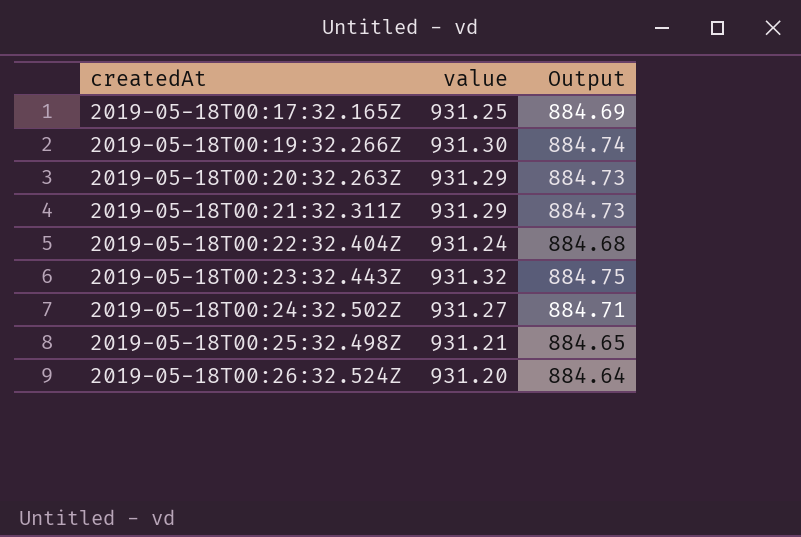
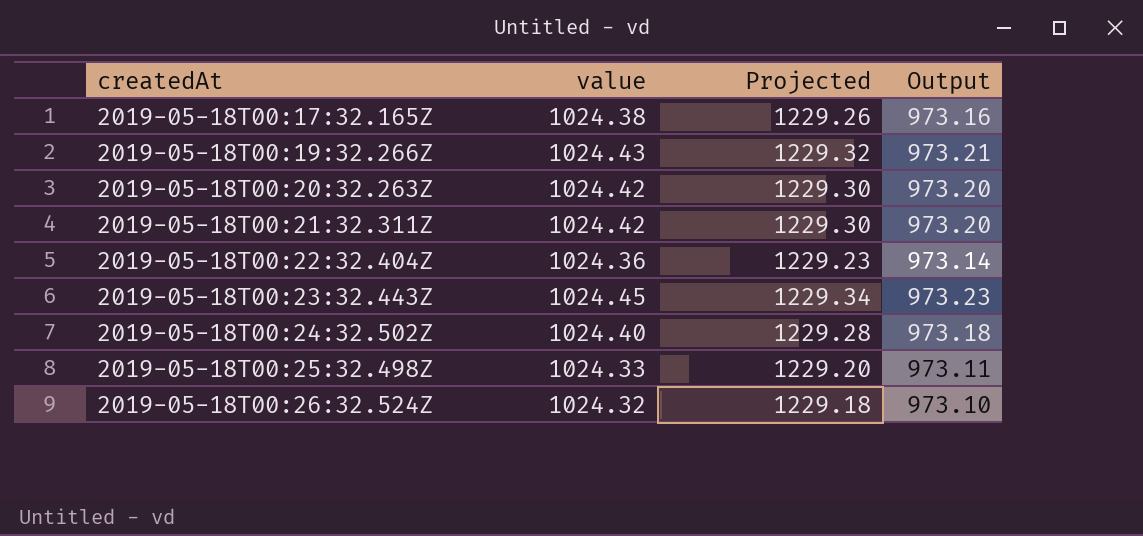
column Projected | formula: none -> [value] * 1.2
2019-05-18T00:17:32.165Z | value: 931.25 -> 1024.38
2019-05-18T00:17:32.165Z | Output: 884.69 -> 973.16
2019-05-18T00:19:32.266Z | value: 931.30 -> 1024.43
2019-05-18T00:19:32.266Z | Output: 884.74 -> 973.21
2019-05-18T00:20:32.263Z | value: 931.29 -> 1024.42
2019-05-18T00:20:32.263Z | Output: 884.73 -> 973.20
2019-05-18T00:21:32.311Z | value: 931.29 -> 1024.42
2019-05-18T00:21:32.311Z | Output: 884.73 -> 973.20
2019-05-18T00:22:32.404Z | value: 931.24 -> 1024.36
2019-05-18T00:22:32.404Z | Output: 884.68 -> 973.14
2019-05-18T00:23:32.443Z | value: 931.32 -> 1024.45
2019-05-18T00:23:32.443Z | Output: 884.75 -> 973.23
2019-05-18T00:24:32.502Z | value: 931.27 -> 1024.40
2019-05-18T00:24:32.502Z | Output: 884.71 -> 973.18
2019-05-18T00:25:32.498Z | value: 931.21 -> 1024.33
2019-05-18T00:25:32.498Z | Output: 884.65 -> 973.11
2019-05-18T00:26:32.524Z | value: 931.20 -> 1024.32
2019-05-18T00:26:32.524Z | Output: 884.64 -> 973.10

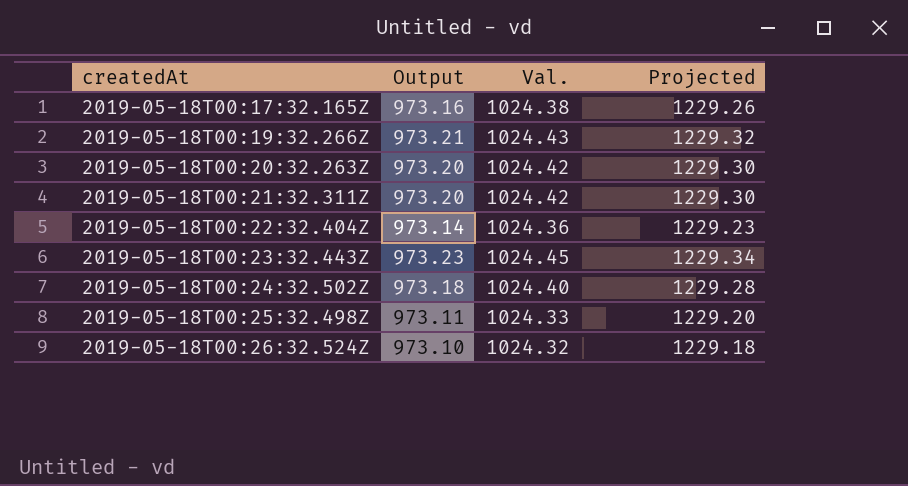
column Output | position: 4 -> 2
column name: value -> Val.

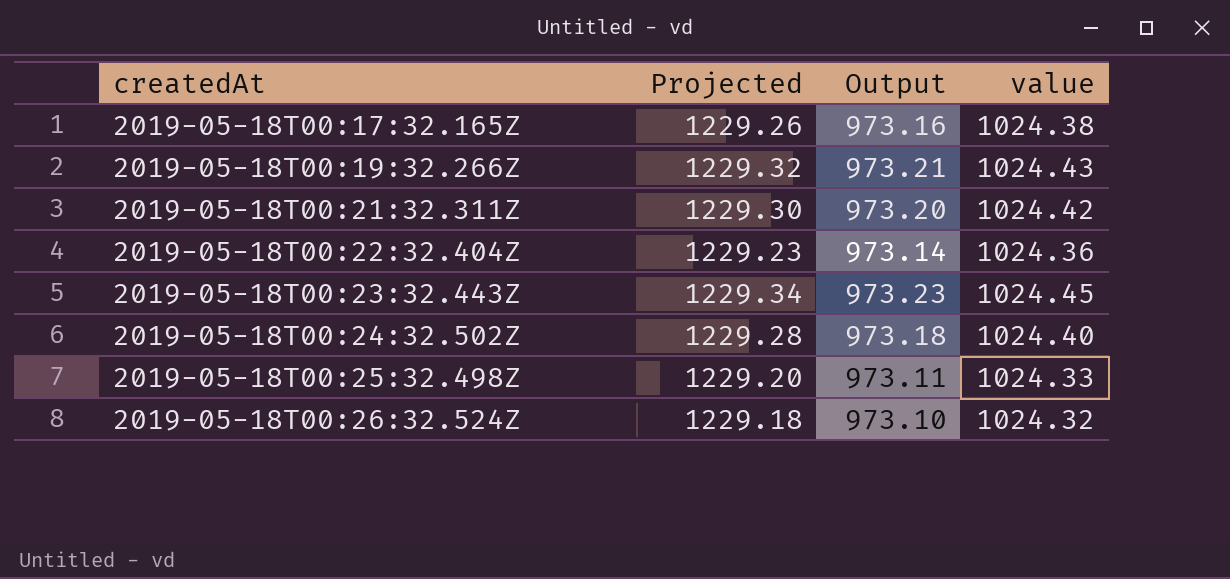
column Projected | position: 4 -> 2
column name: Val. -> value
row 2019-05-18T00:20:32.263Z: 973.20 | 1024.42 | 1229.30 -> none

